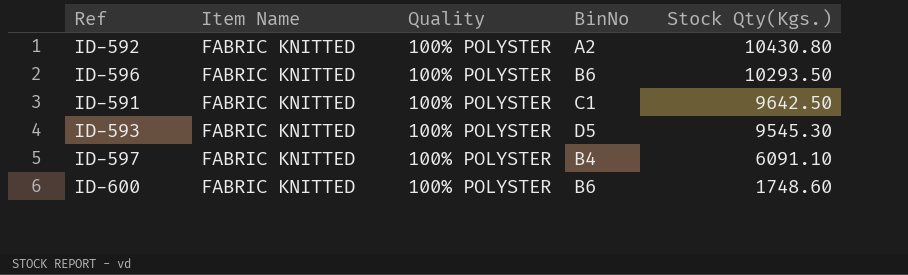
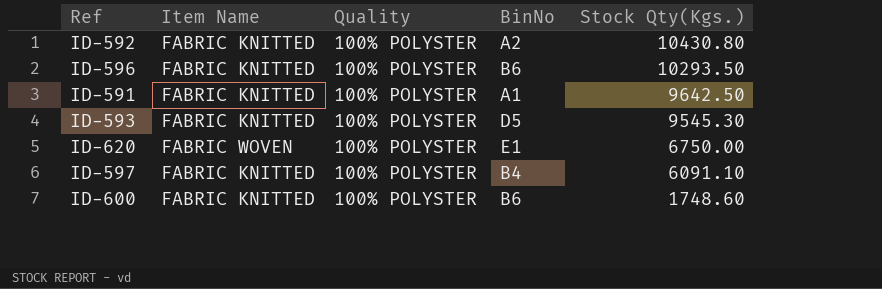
ID-591 | BinNo: C1 -> A1
row ID-620: none -> FABRIC WOVEN | 100% POLYSTER | E1 | 6750.00

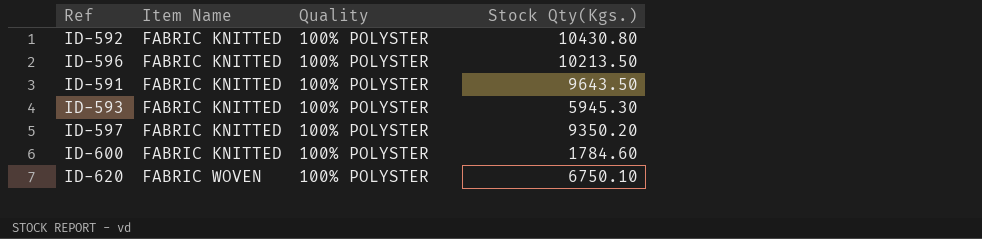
row order: Stock Qty(Kgs.) descending -> Item Name ascending
column BinNo | position: 4 -> none
ID-596 | Stock Qty(Kgs.): 10293.50 -> 10213.50
ID-591 | Stock Qty(Kgs.): 9642.50 -> 9643.50
ID-593 | Stock Qty(Kgs.): 9545.30 -> 5945.30
ID-597 | Stock Qty(Kgs.): 6091.10 -> 9350.20
ID-600 | Stock Qty(Kgs.): 1748.60 -> 1784.60
ID-620 | Stock Qty(Kgs.): 6750.00 -> 6750.10

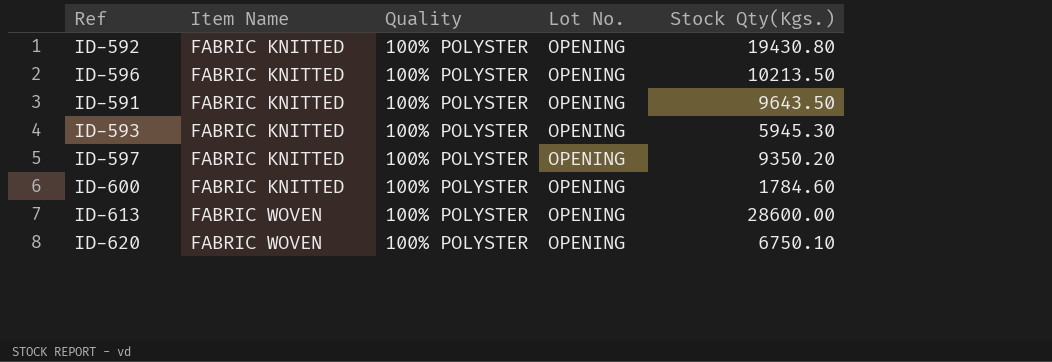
column Lot No. | position: none -> 4
ID-592 | Stock Qty(Kgs.): 10430.80 -> 19430.80
row ID-613: none -> FABRIC WOVEN | 100% POLYSTER | OPENING | 28600.00

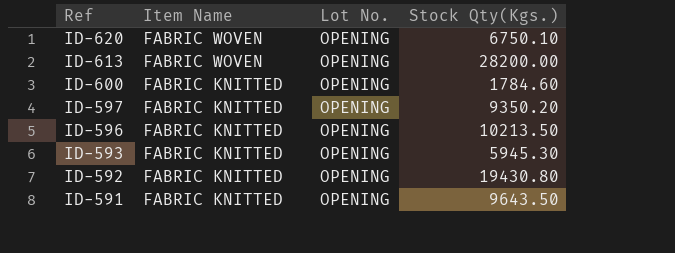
row order: Item Name ascending -> Ref descending
column Quality | position: 3 -> none
ID-613 | Stock Qty(Kgs.): 28600.00 -> 28200.00

